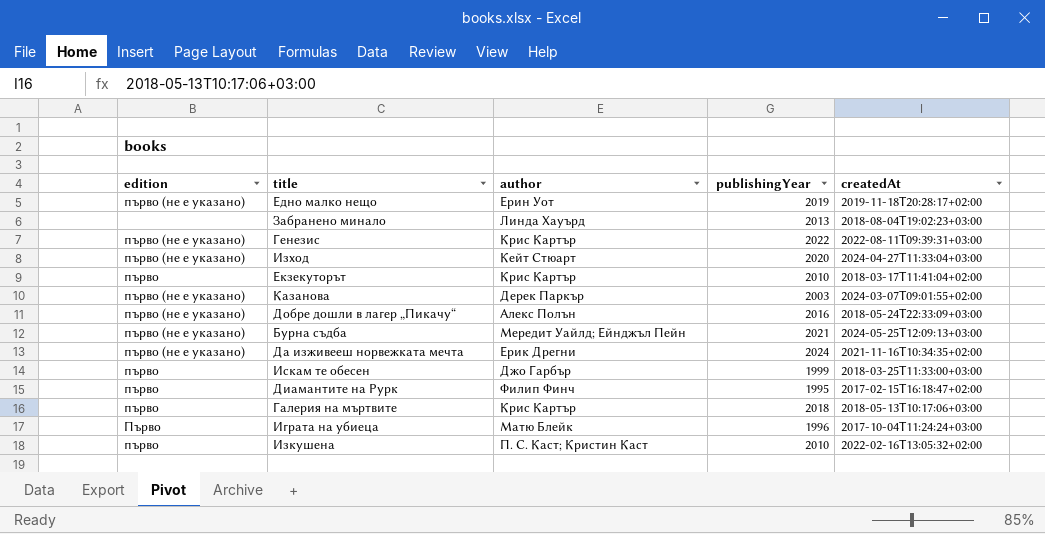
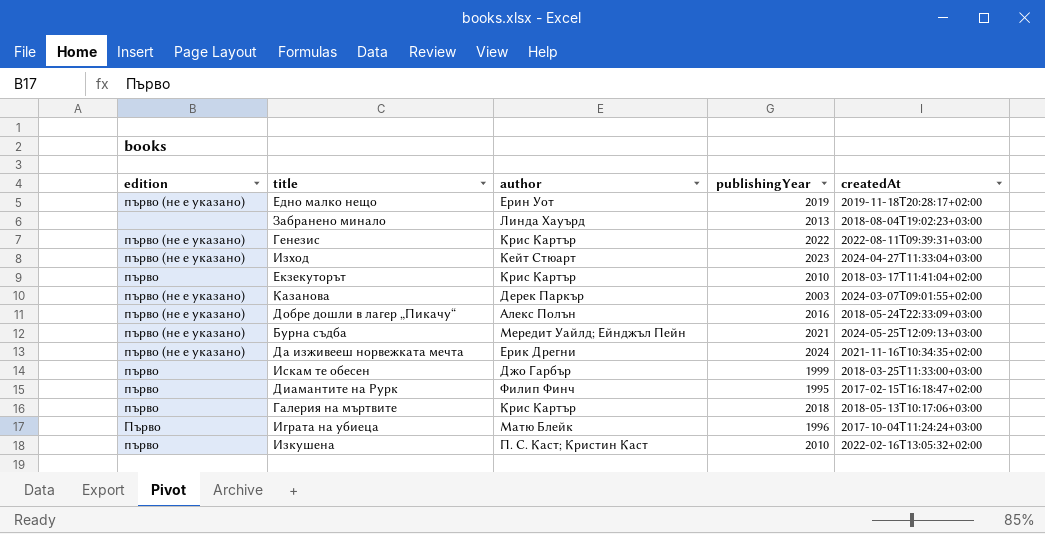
Изход | publishingYear: 2020 -> 2023

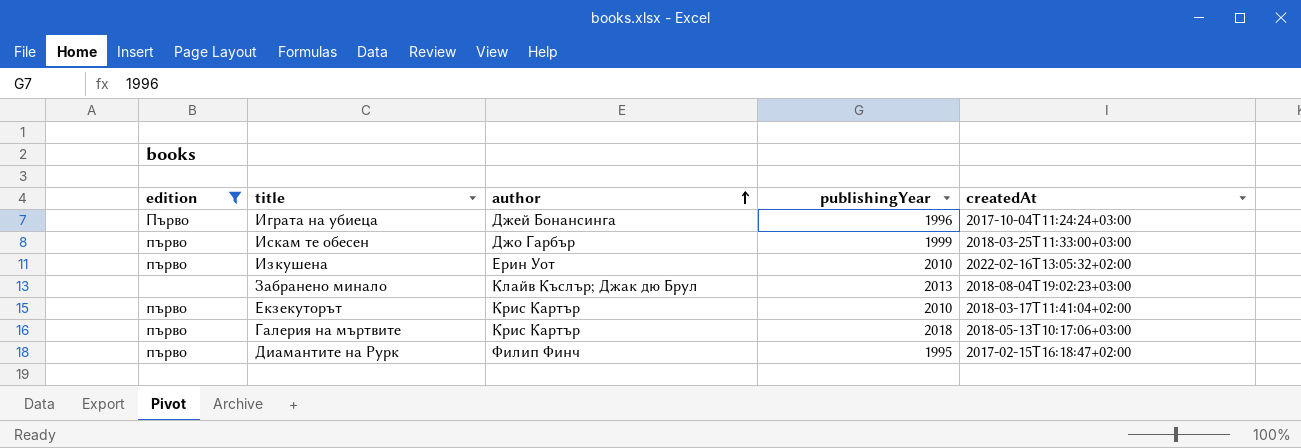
filter: none -> edition != първо (не е указано)
row order: none -> author ascending
Играта на убиеца | author: Матю Блейк -> Джей Бонансинга
Изкушена | author: П. С. Каст; Кристин Каст -> Ерин Уот
Забранено минало | author: Линда Хауърд -> Клайв Къслър; Джак дю Брул

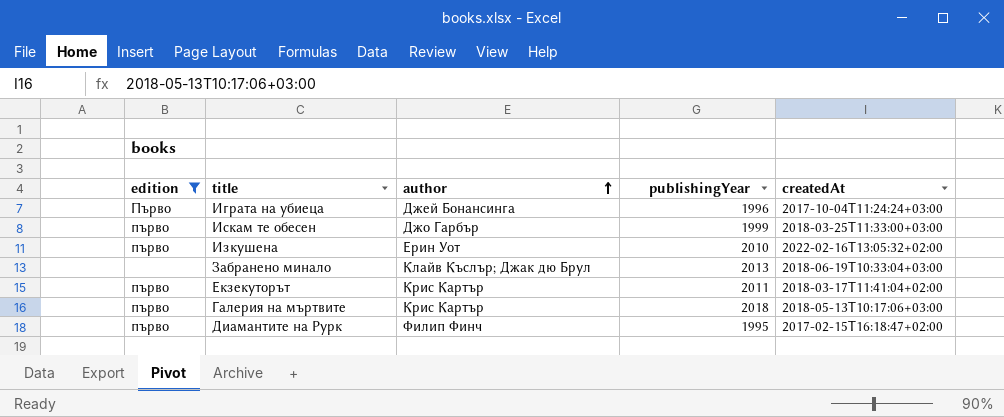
Забранено минало | createdAt: 2018-08-04T19:02:23+03:00 -> 2018-06-19T10:33:04+03:00
Екзекуторът | publishingYear: 2010 -> 2011

